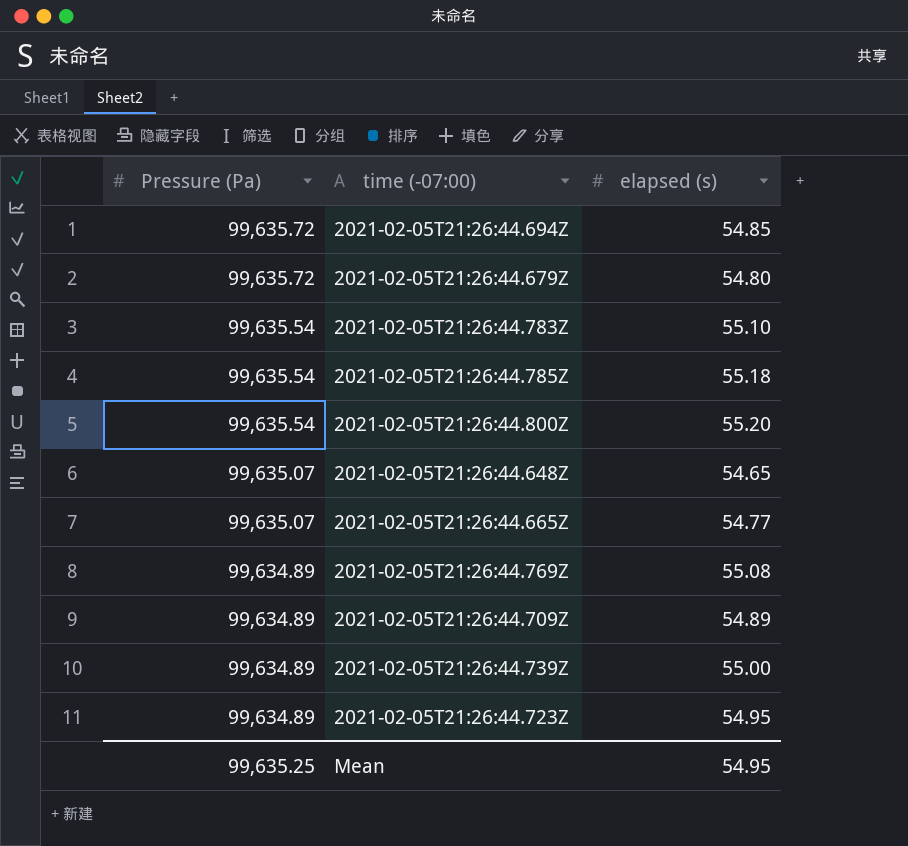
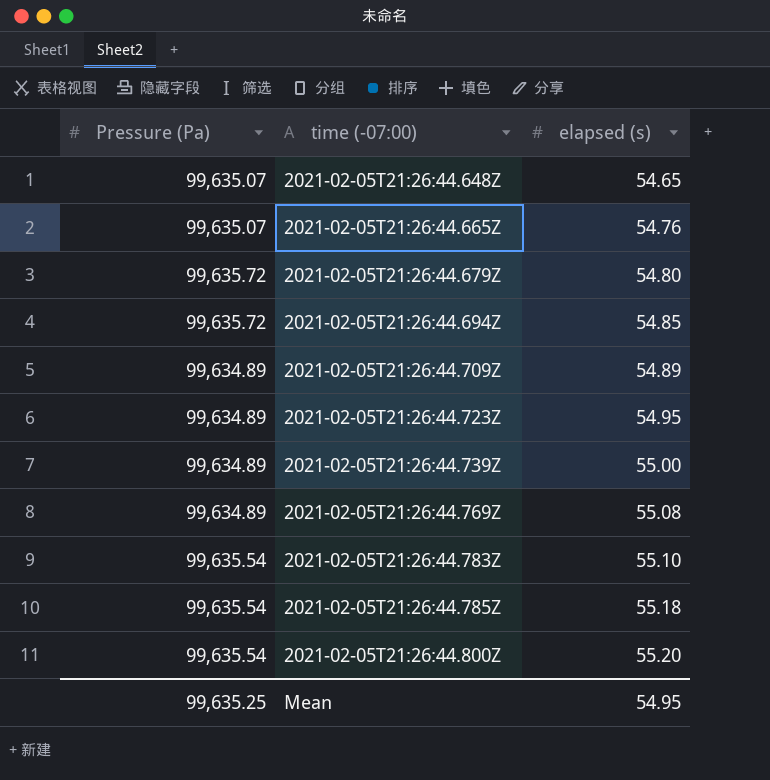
row order: Pressure (Pa) descending -> time (-07:00) ascending
2021-02-05T21:26:44.665Z | elapsed (s): 54.77 -> 54.76

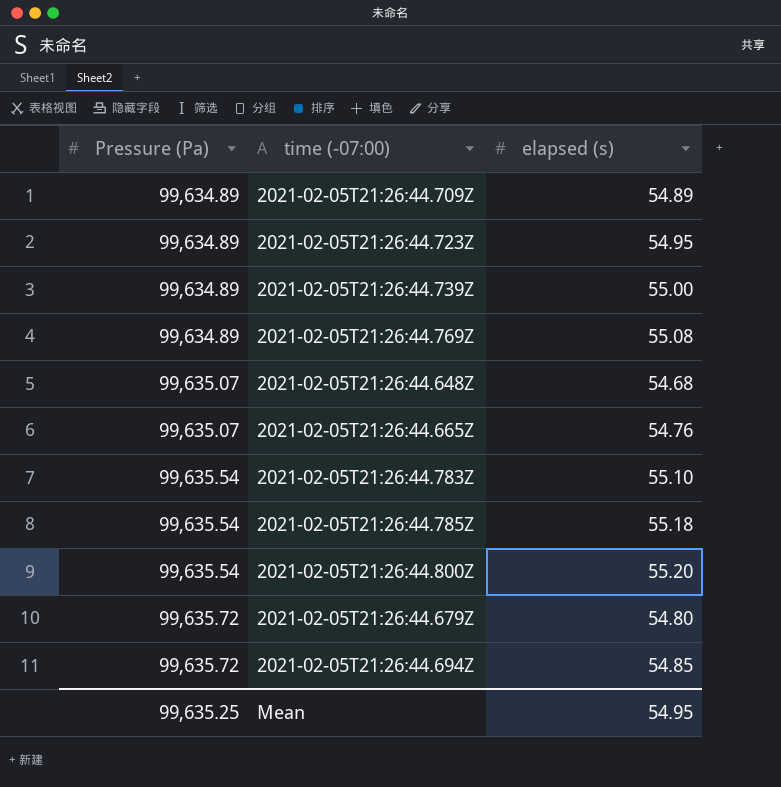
row order: time (-07:00) ascending -> Pressure (Pa) ascending
2021-02-05T21:26:44.648Z | elapsed (s): 54.65 -> 54.68

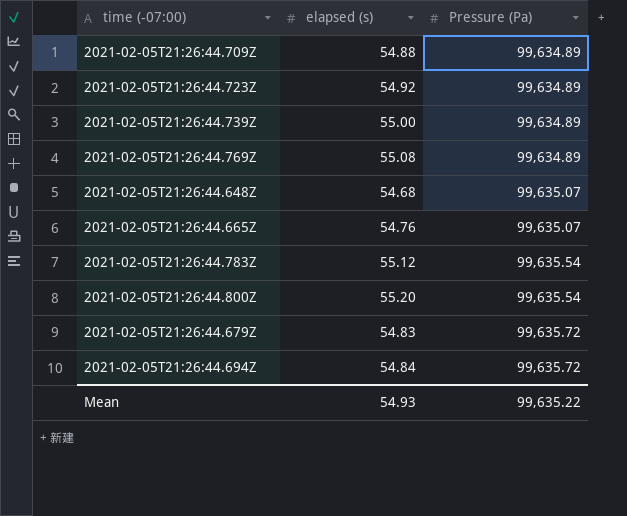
column Pressure (Pa) | position: 1 -> 3
row 2021-02-05T21:26:44.785Z: 99,635.54 | 55.18 -> none
2021-02-05T21:26:44.709Z | elapsed (s): 54.89 -> 54.88
2021-02-05T21:26:44.723Z | elapsed (s): 54.95 -> 54.92
2021-02-05T21:26:44.783Z | elapsed (s): 55.10 -> 55.12
2021-02-05T21:26:44.679Z | elapsed (s): 54.80 -> 54.83
2021-02-05T21:26:44.694Z | elapsed (s): 54.85 -> 54.84
Mean | elapsed (s): 54.95 -> 54.93
Mean | Pressure (Pa): 99,635.25 -> 99,635.22

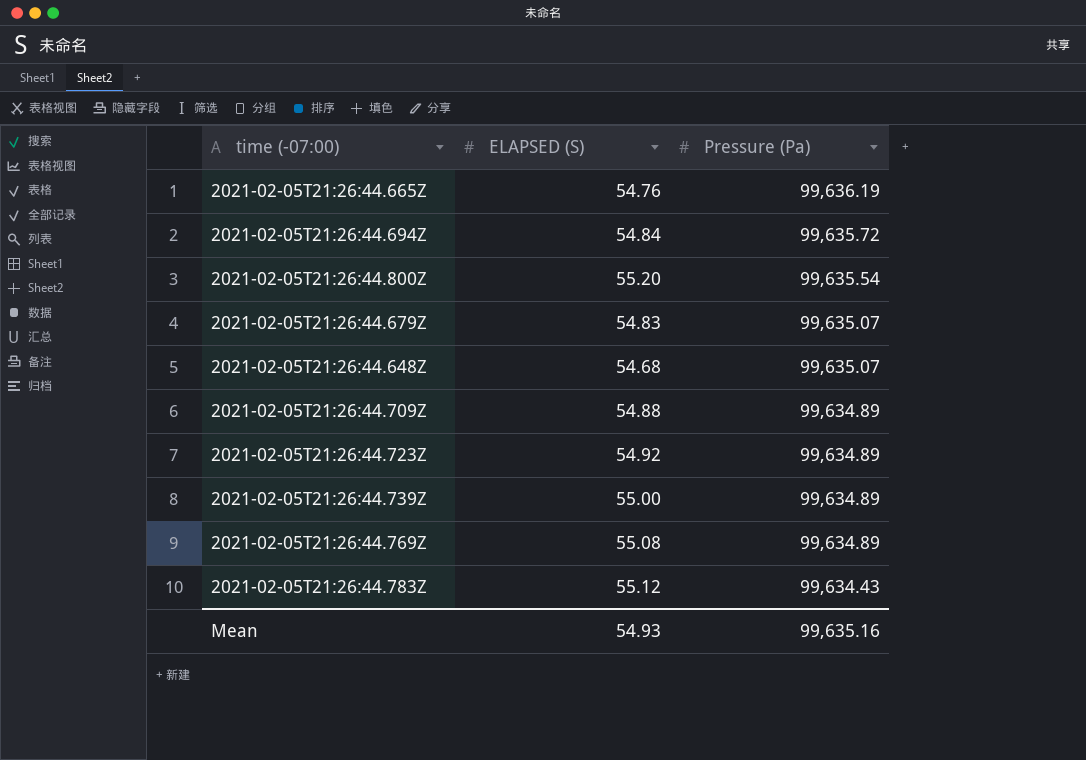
row order: Pressure (Pa) ascending -> Pressure (Pa) descending
column name: elapsed (s) -> ELAPSED (S)
2021-02-05T21:26:44.665Z | Pressure (Pa): 99,635.07 -> 99,636.19
2021-02-05T21:26:44.679Z | Pressure (Pa): 99,635.72 -> 99,635.07
2021-02-05T21:26:44.783Z | Pressure (Pa): 99,635.54 -> 99,634.43
Mean | Pressure (Pa): 99,635.22 -> 99,635.16

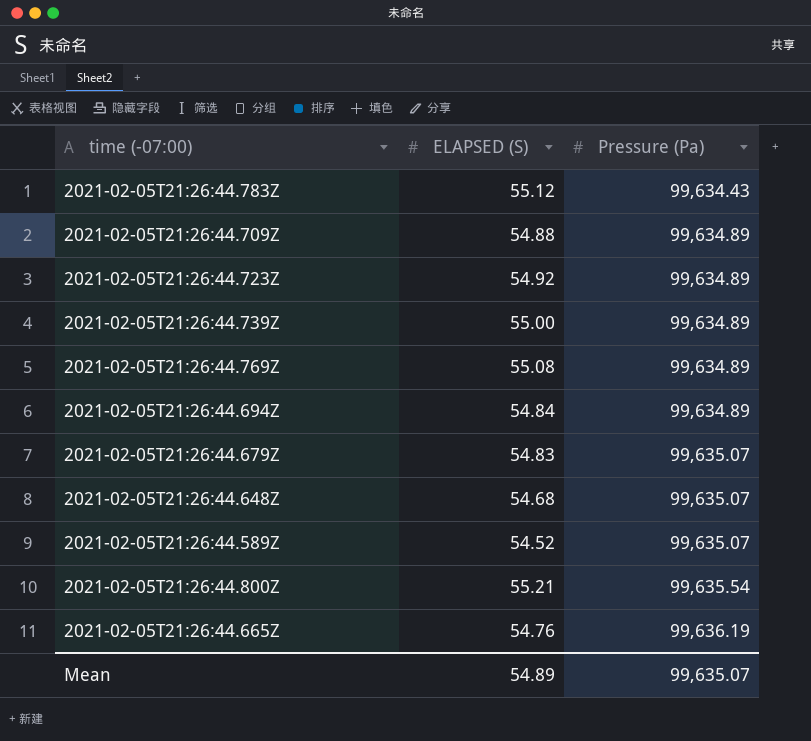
row order: Pressure (Pa) descending -> Pressure (Pa) ascending
2021-02-05T21:26:44.694Z | Pressure (Pa): 99,635.72 -> 99,634.89
row 2021-02-05T21:26:44.589Z: none -> 54.52 | 99,635.07
2021-02-05T21:26:44.800Z | ELAPSED (S): 55.20 -> 55.21
Mean | ELAPSED (S): 54.93 -> 54.89
Mean | Pressure (Pa): 99,635.16 -> 99,635.07

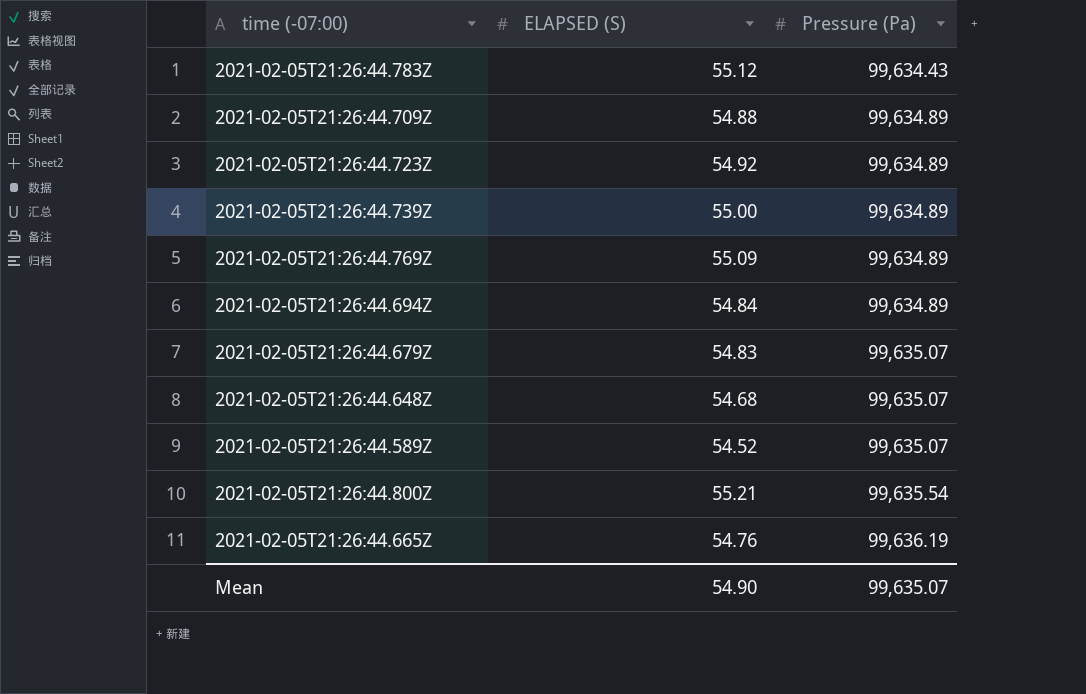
2021-02-05T21:26:44.769Z | ELAPSED (S): 55.08 -> 55.09
Mean | ELAPSED (S): 54.89 -> 54.90

